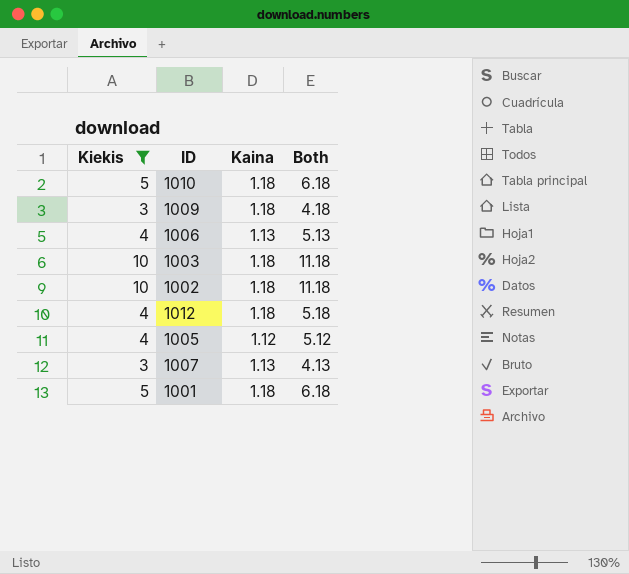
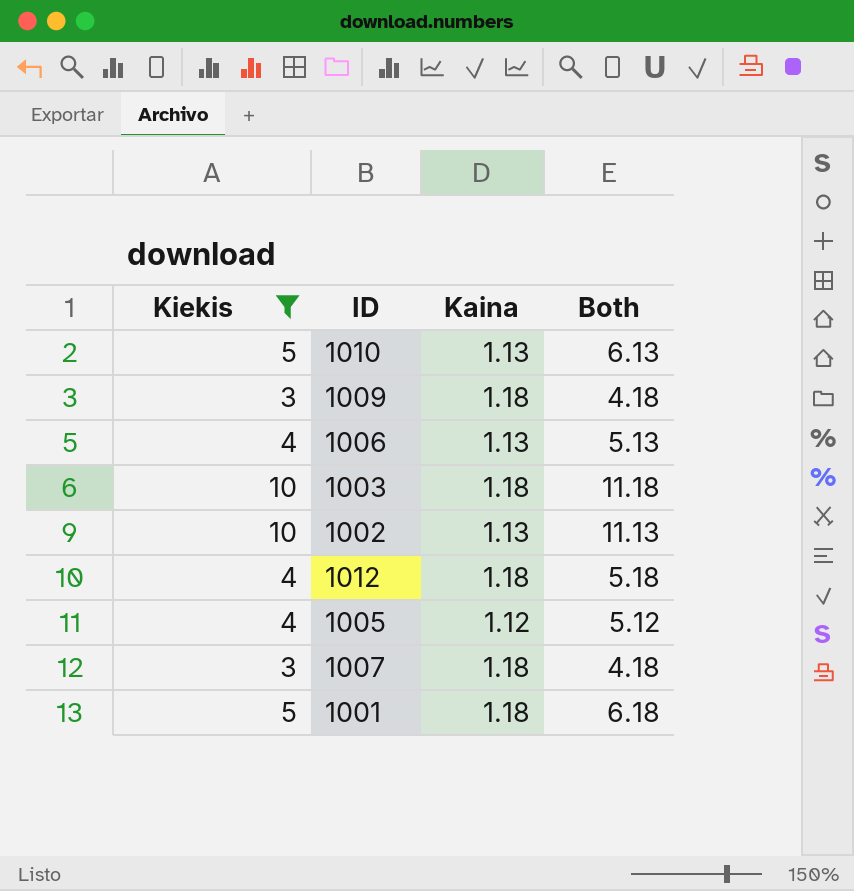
1010 | Kaina: 1.18 -> 1.13
1010 | Both: 6.18 -> 6.13
1002 | Kaina: 1.18 -> 1.13
1002 | Both: 11.18 -> 11.13
1007 | Kaina: 1.13 -> 1.18
1007 | Both: 4.13 -> 4.18

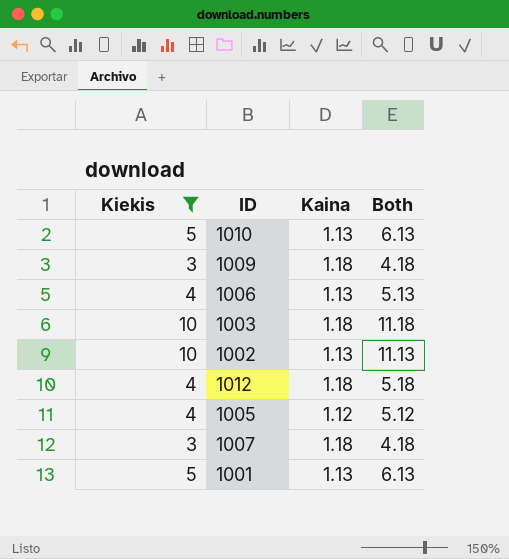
1001 | Kaina: 1.18 -> 1.13
1001 | Both: 6.18 -> 6.13

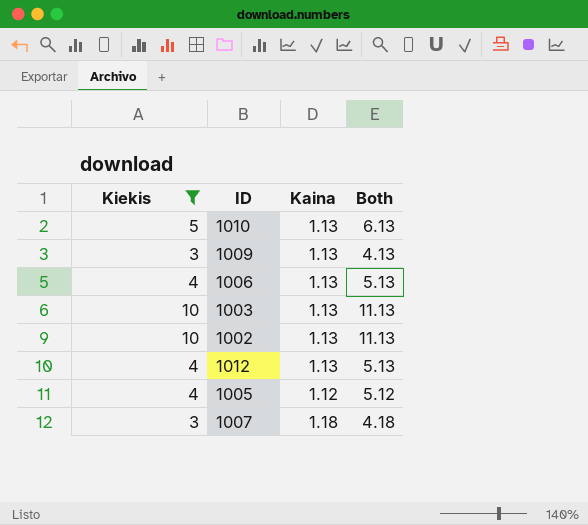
row 1001: 5 | 1.13 | 6.13 -> none
1009 | Kaina: 1.18 -> 1.13
1009 | Both: 4.18 -> 4.13
1003 | Kaina: 1.18 -> 1.13
1003 | Both: 11.18 -> 11.13
1012 | Kaina: 1.18 -> 1.13
1012 | Both: 5.18 -> 5.13

